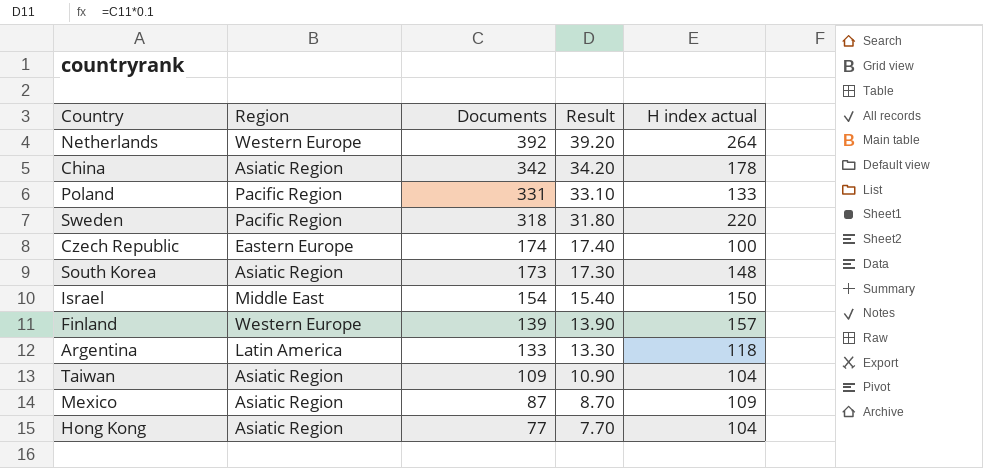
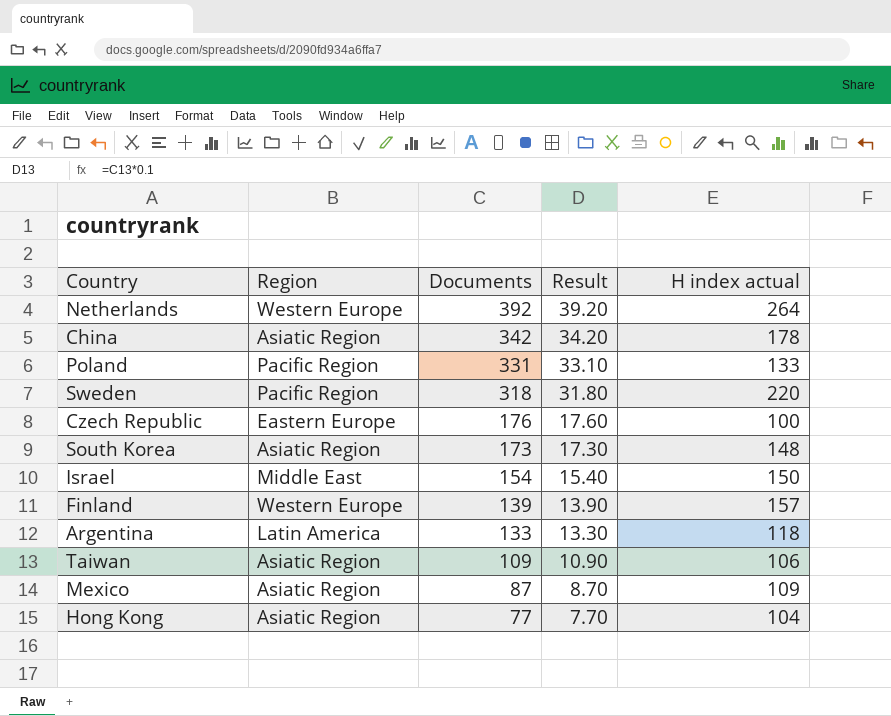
Czech Republic | Documents: 174 -> 176
Czech Republic | Result: 17.40 -> 17.60
Taiwan | H index actual: 104 -> 106

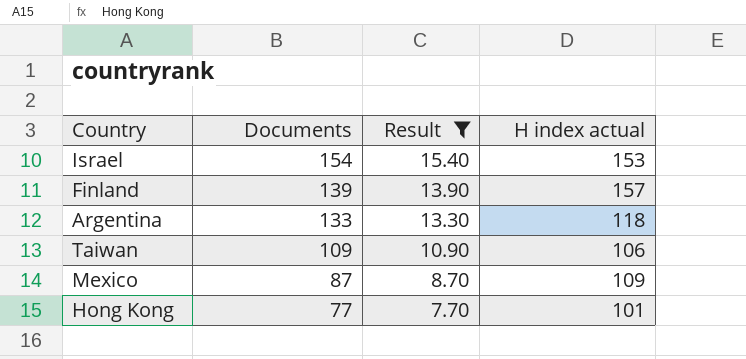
filter: none -> Result <= 15.40
column Region | position: 2 -> none
Israel | H index actual: 150 -> 153
Hong Kong | H index actual: 104 -> 101

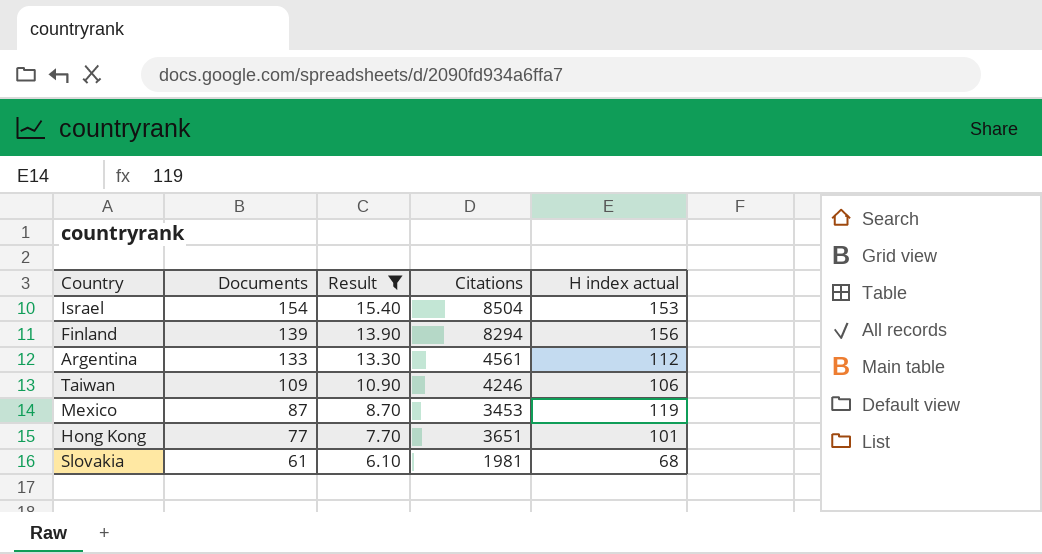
column Citations | position: none -> 4
Finland | H index actual: 157 -> 156
Argentina | H index actual: 118 -> 112
Mexico | H index actual: 109 -> 119
row Slovakia: none -> 61 | 6.10 | 1981 | 68

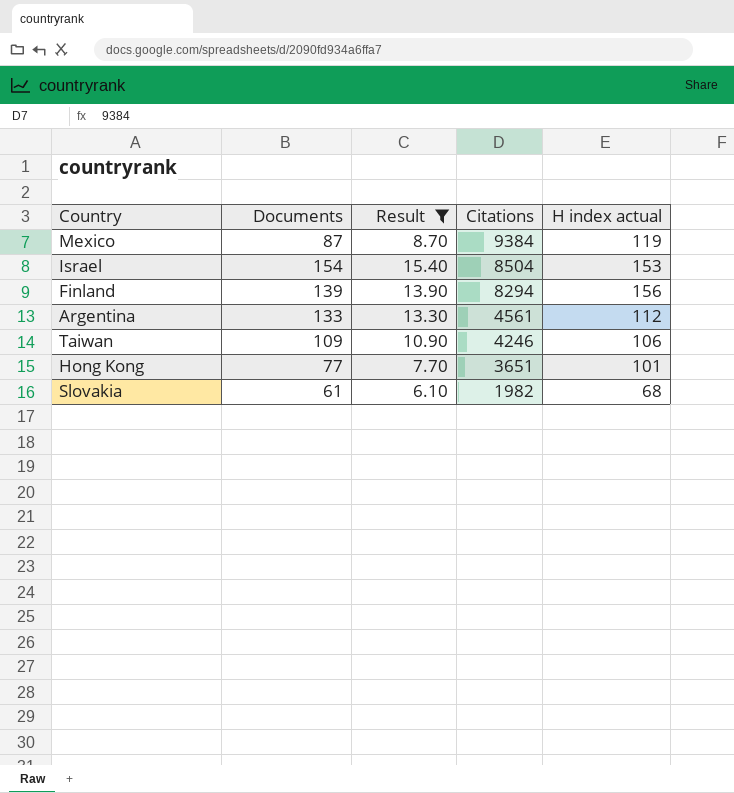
row order: Documents descending -> Citations descending
Mexico | Citations: 3453 -> 9384
Slovakia | Citations: 1981 -> 1982

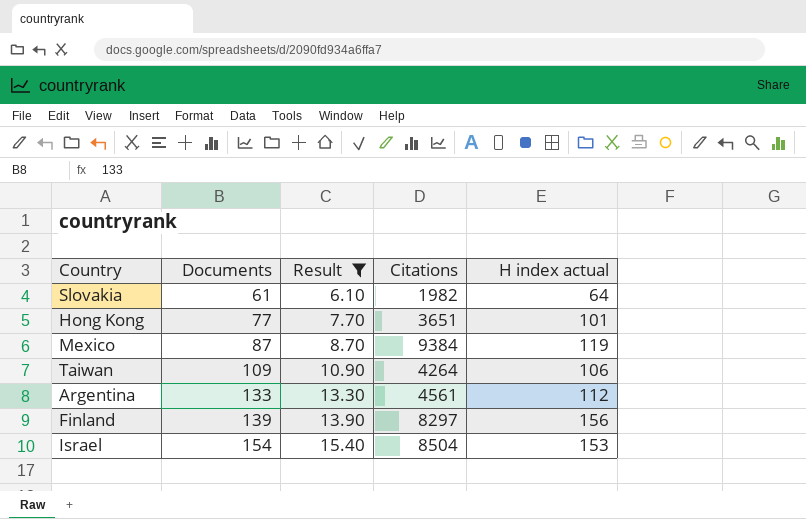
row order: Citations descending -> Documents ascending
Slovakia | H index actual: 68 -> 64
Taiwan | Citations: 4246 -> 4264
Finland | Citations: 8294 -> 8297

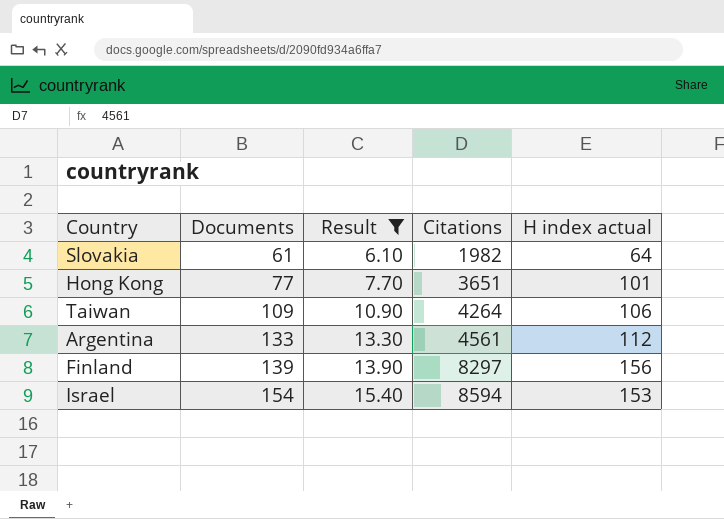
row Mexico: 87 | 8.70 | 9384 | 119 -> none
Israel | Citations: 8504 -> 8594

